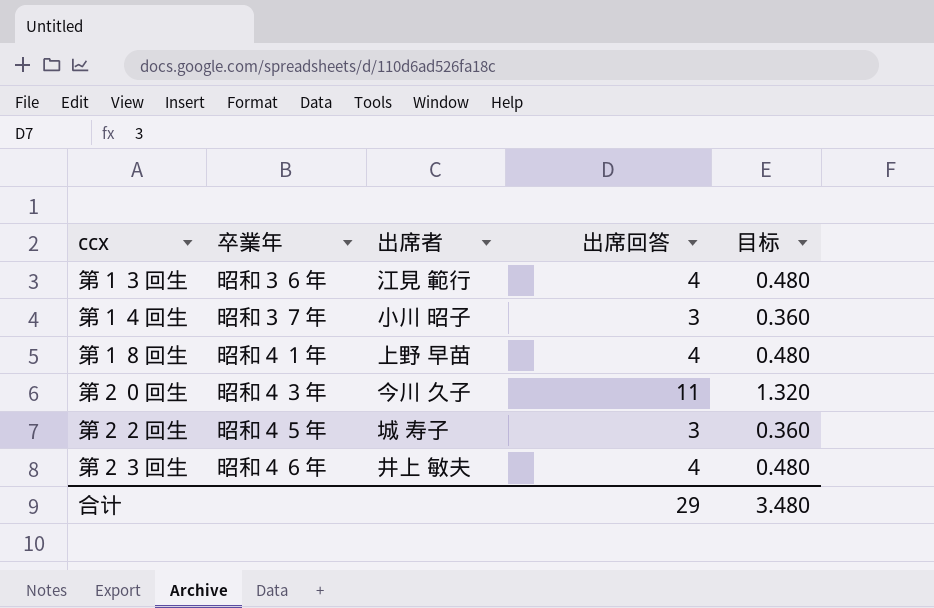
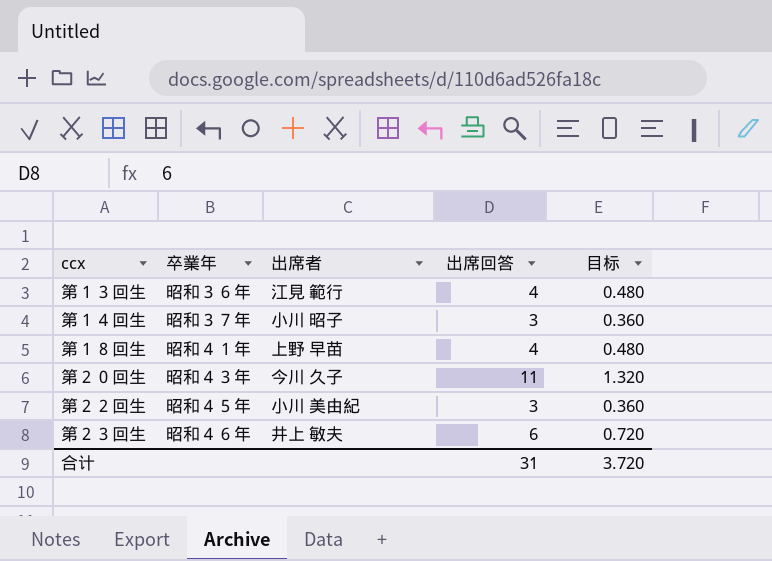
第２２回生 | 出席者: 城 寿子 -> 小川 美由紀
第２３回生 | 出席回答: 4 -> 6
第２３回生 | 目标: 0.480 -> 0.720
合计 | 出席回答: 29 -> 31
合计 | 目标: 3.480 -> 3.720

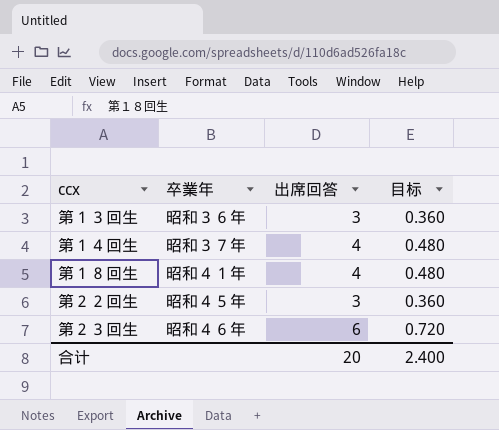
column 出席者 | position: 3 -> none
row 第２０回生: 昭和４３年 | 今川 久子 | 11 | 1.320 -> none
第１３回生 | 出席回答: 4 -> 3
第１３回生 | 目标: 0.480 -> 0.360
第１４回生 | 出席回答: 3 -> 4
第１４回生 | 目标: 0.360 -> 0.480
合计 | 出席回答: 31 -> 20
合计 | 目标: 3.720 -> 2.400

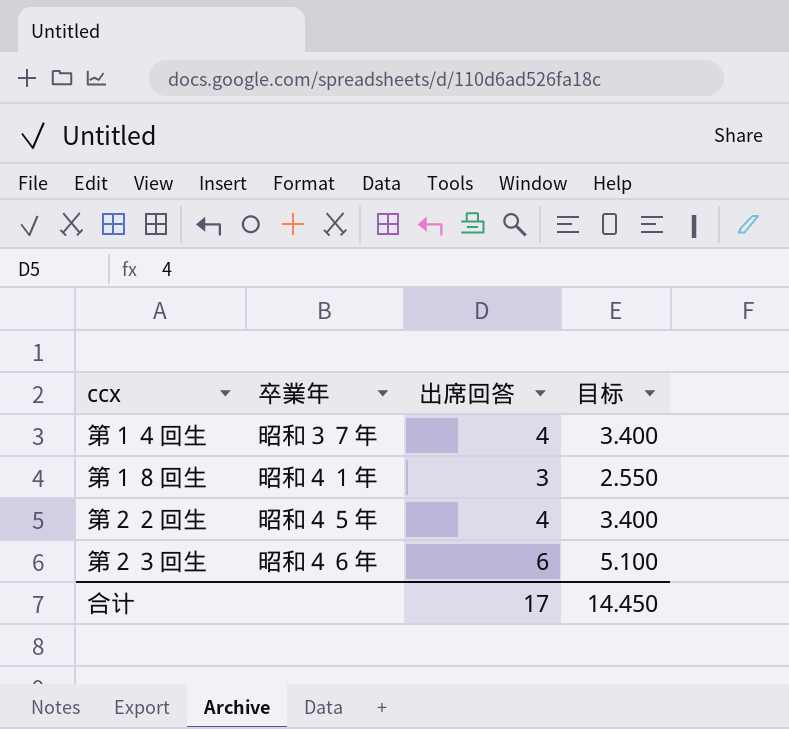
column 目标 | formula: [出席回答] * 0.12 -> [出席回答] * 0.85
row 第１３回生: 昭和３６年 | 3 | 0.360 -> none
第１８回生 | 出席回答: 4 -> 3
第２２回生 | 出席回答: 3 -> 4
合计 | 出席回答: 20 -> 17
合计 | 目标: 2.400 -> 14.450

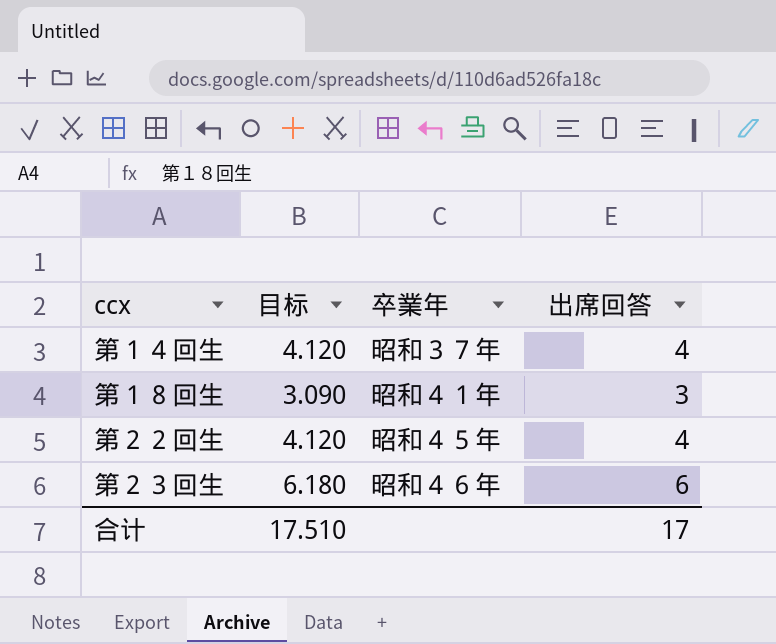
column 目标 | formula: [出席回答] * 0.85 -> [出席回答] * 1.03
column 目标 | position: 4 -> 2
合计 | 目标: 14.450 -> 17.510

